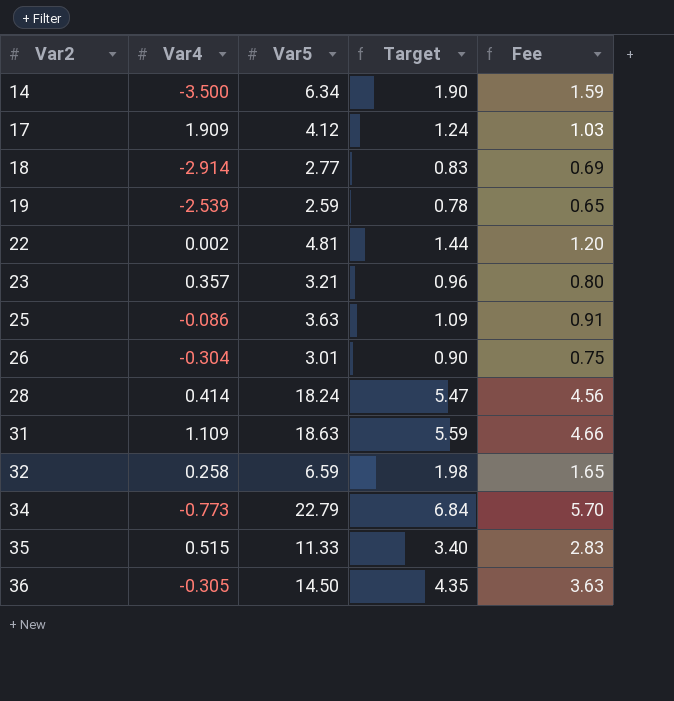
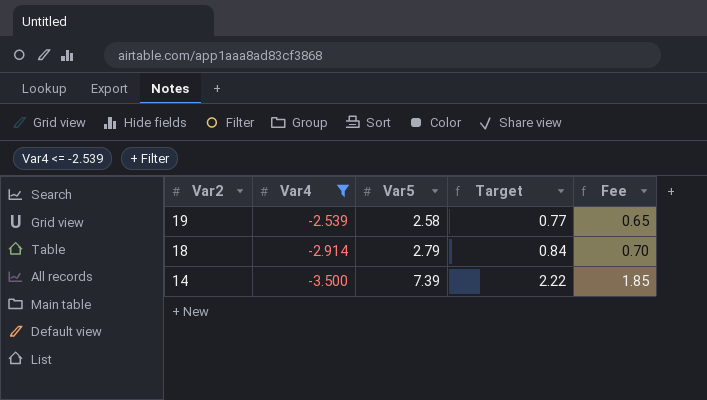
filter: none -> Var4 <= -2.539
row order: Var2 ascending -> Var2 descending
19 | Var5: 2.59 -> 2.58
19 | Target: 0.78 -> 0.77
18 | Var5: 2.77 -> 2.79
18 | Target: 0.83 -> 0.84
18 | Fee: 0.69 -> 0.70
14 | Var5: 6.34 -> 7.39
14 | Target: 1.90 -> 2.22
14 | Fee: 1.59 -> 1.85

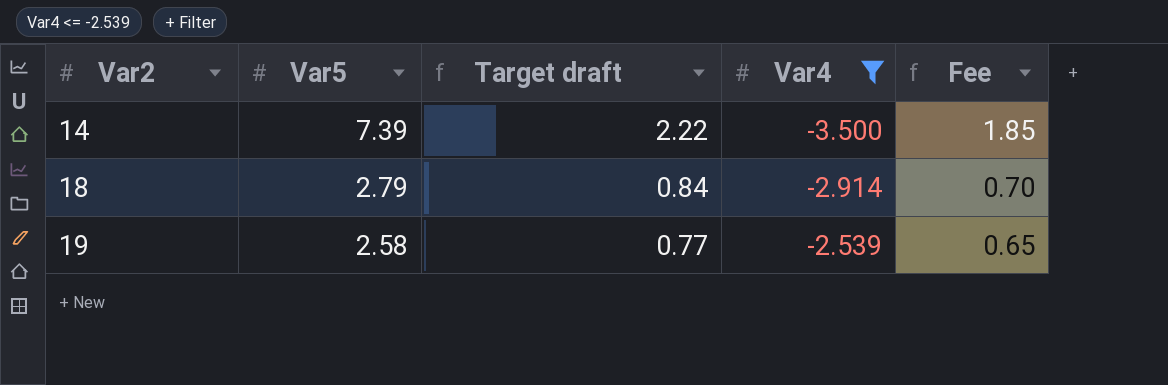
row order: Var2 descending -> Var2 ascending
column name: Target -> Target draft
column Var4 | position: 2 -> 4

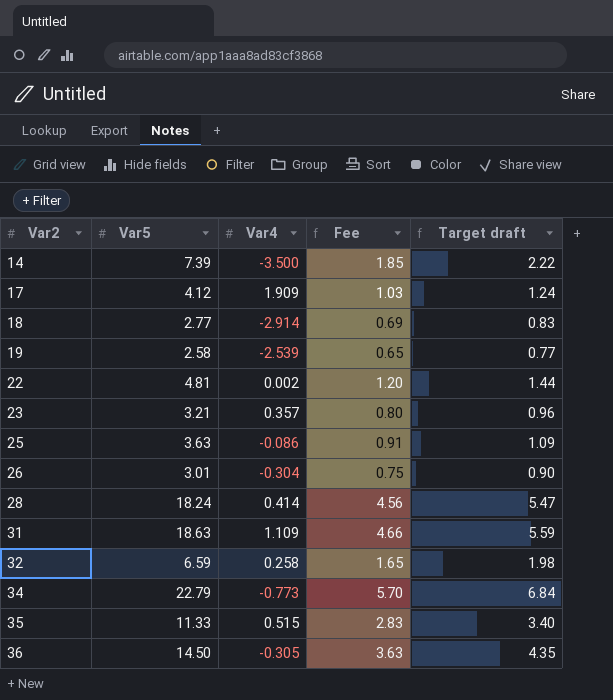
filter: Var4 <= -2.539 -> none
column Target draft | position: 3 -> 5
18 | Var5: 2.79 -> 2.77
18 | Fee: 0.70 -> 0.69
18 | Target draft: 0.84 -> 0.83

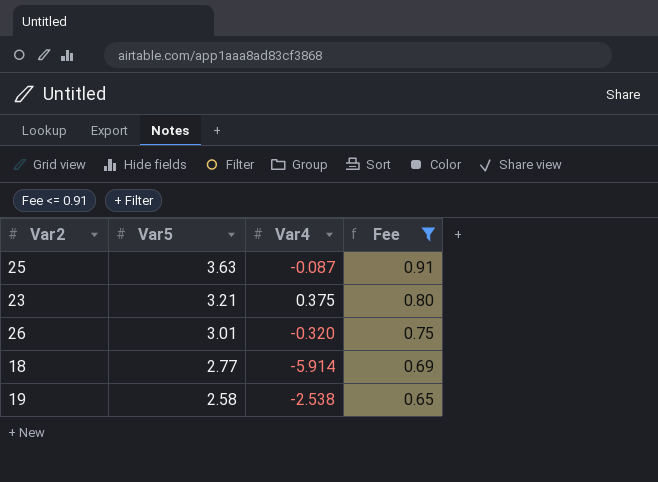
filter: none -> Fee <= 0.91
row order: Var2 ascending -> Var5 descending
column Target draft | formula: [Var5] * 0.3 -> none
25 | Var4: -0.086 -> -0.087
23 | Var4: 0.357 -> 0.375
26 | Var4: -0.304 -> -0.320
18 | Var4: -2.914 -> -5.914
19 | Var4: -2.539 -> -2.538

